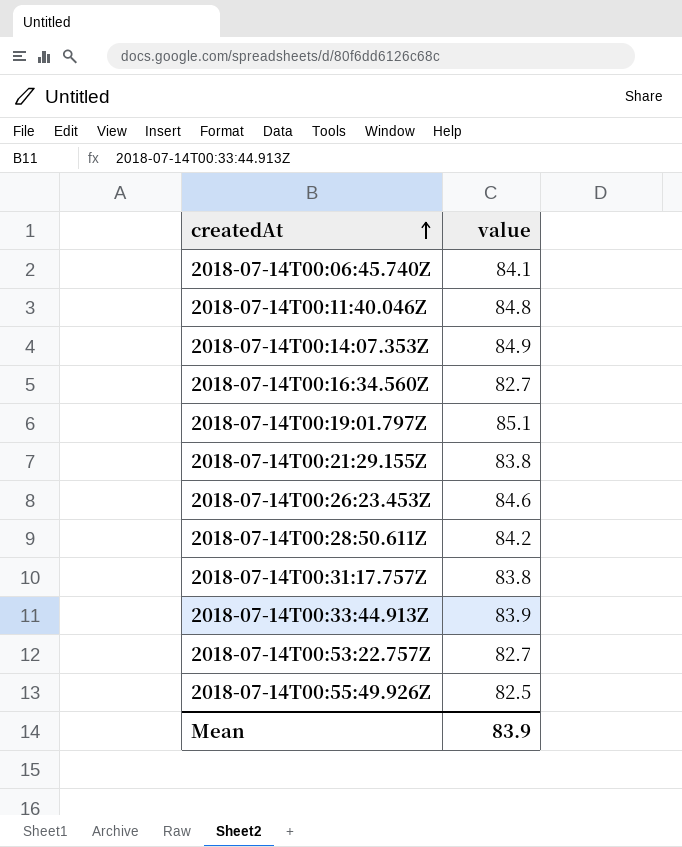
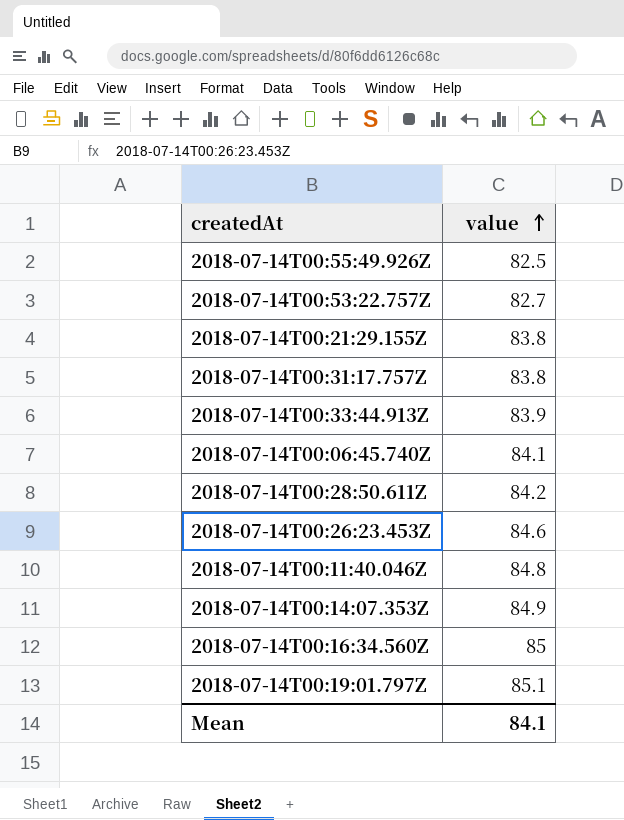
row order: createdAt ascending -> value ascending
2018-07-14T00:16:34.560Z | value: 82.7 -> 85
Mean | value: 83.9 -> 84.1

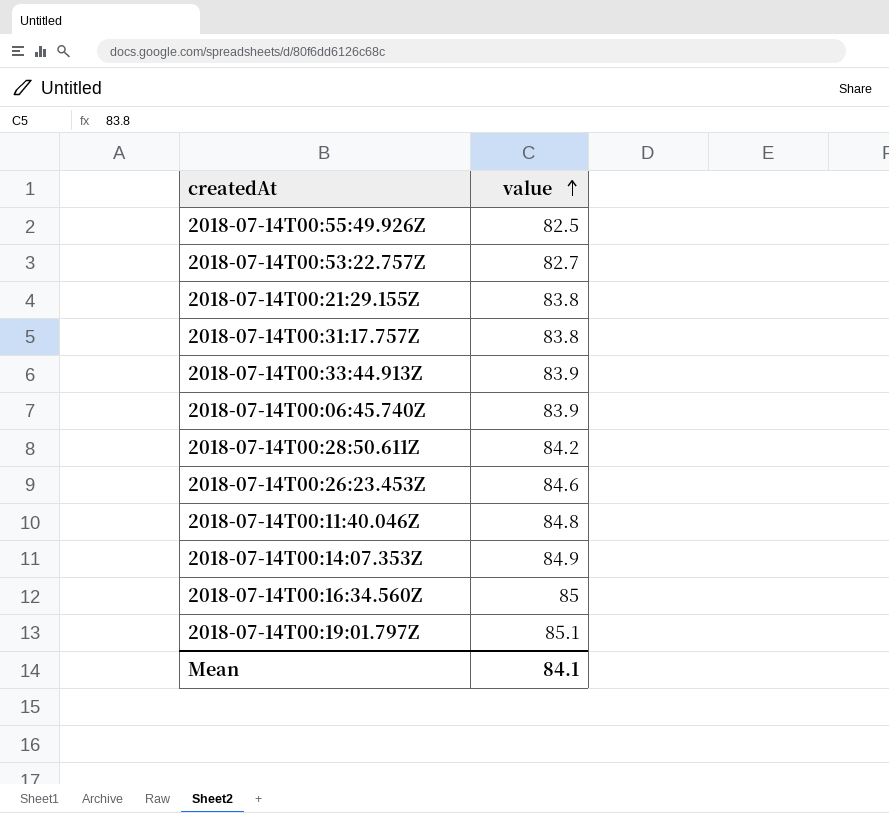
2018-07-14T00:06:45.740Z | value: 84.1 -> 83.9

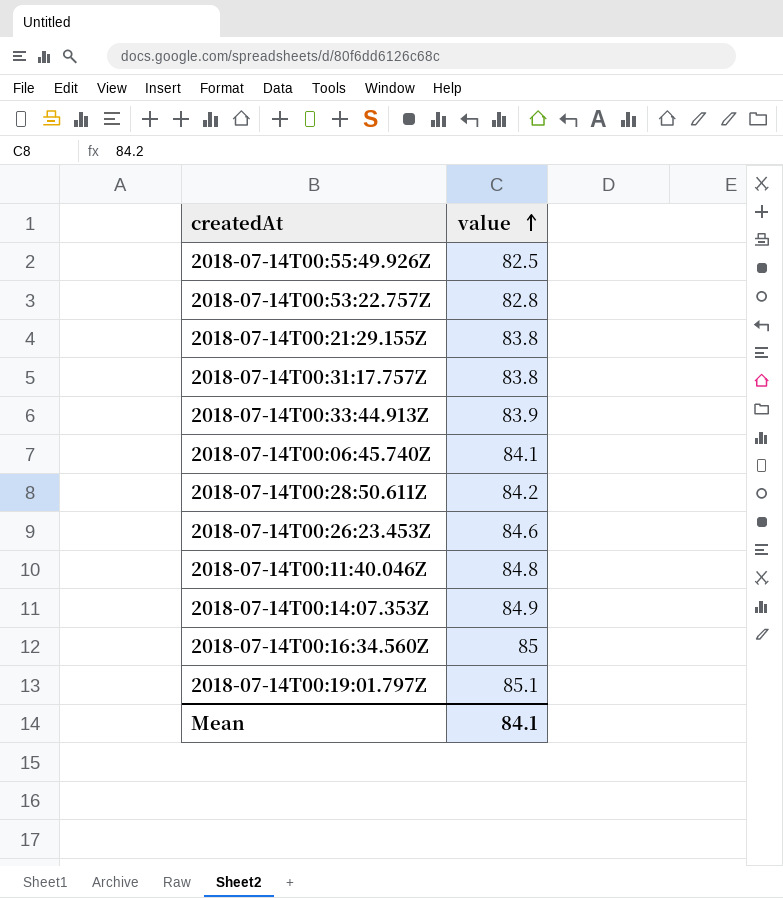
2018-07-14T00:53:22.757Z | value: 82.7 -> 82.8
2018-07-14T00:06:45.740Z | value: 83.9 -> 84.1

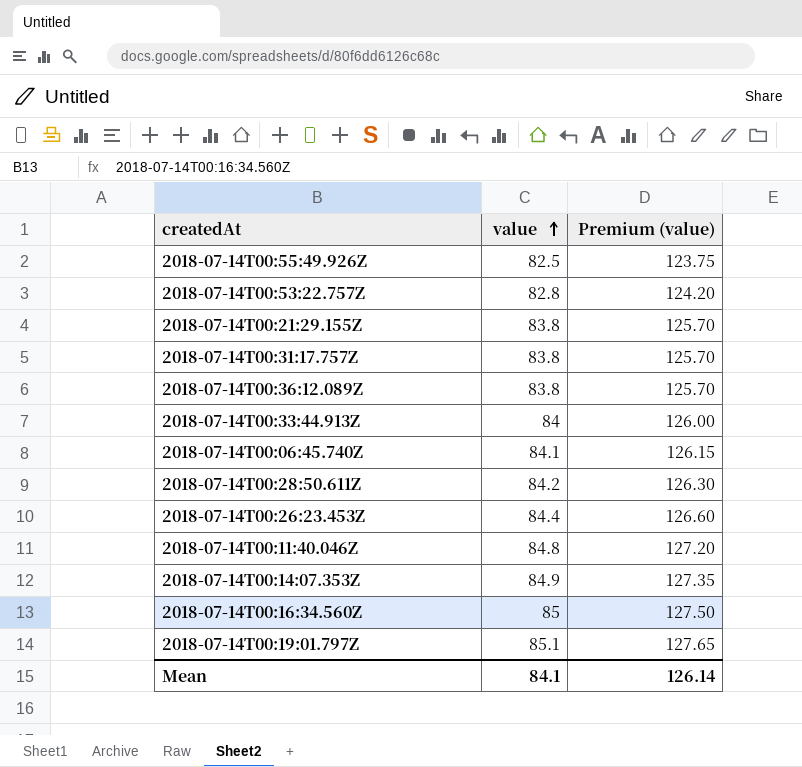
column Premium (value) | formula: none -> [value] * 1.5
row 2018-07-14T00:36:12.089Z: none -> 83.8 | 125.70
2018-07-14T00:33:44.913Z | value: 83.9 -> 84
2018-07-14T00:26:23.453Z | value: 84.6 -> 84.4

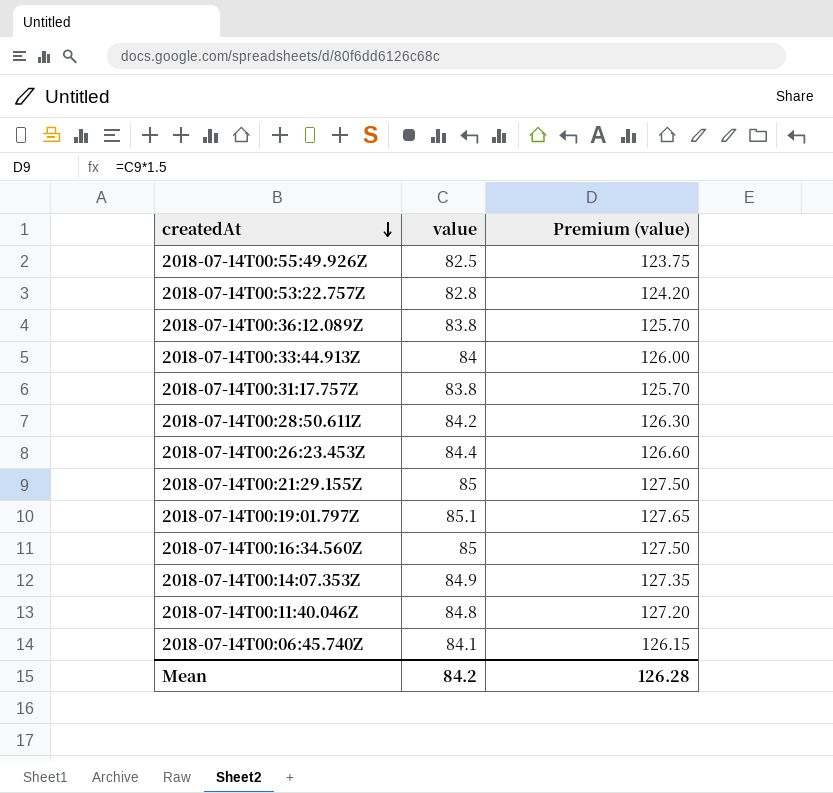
row order: value ascending -> createdAt descending
2018-07-14T00:21:29.155Z | value: 83.8 -> 85
2018-07-14T00:21:29.155Z | Premium (value): 125.70 -> 127.50
Mean | value: 84.1 -> 84.2
Mean | Premium (value): 126.14 -> 126.28

